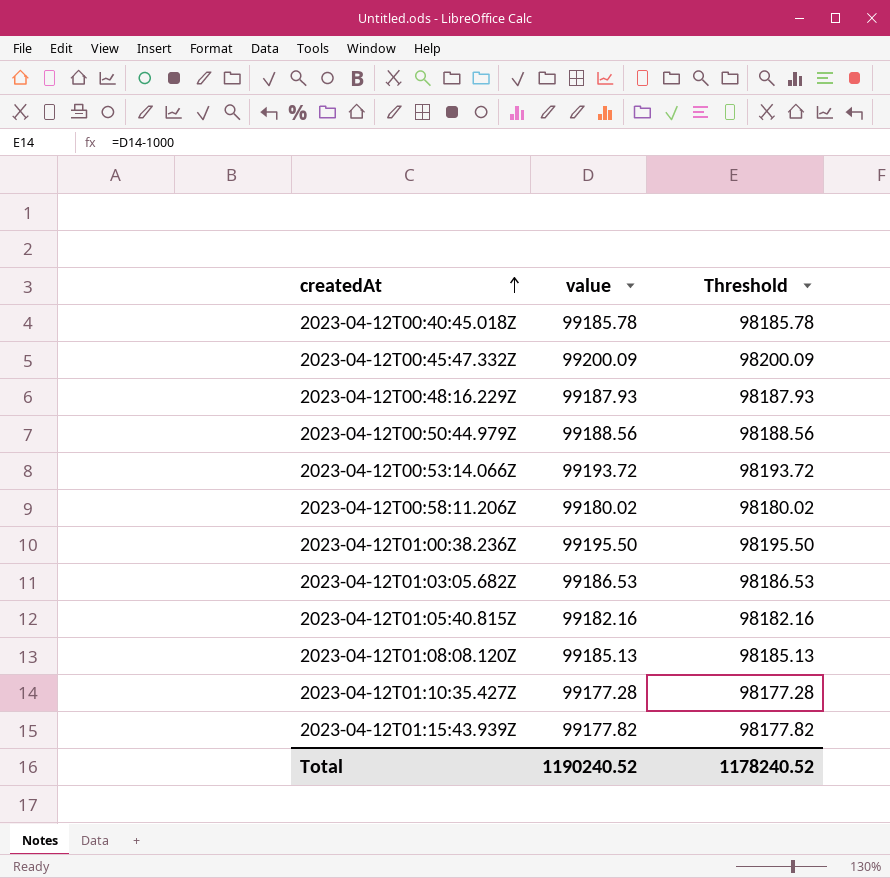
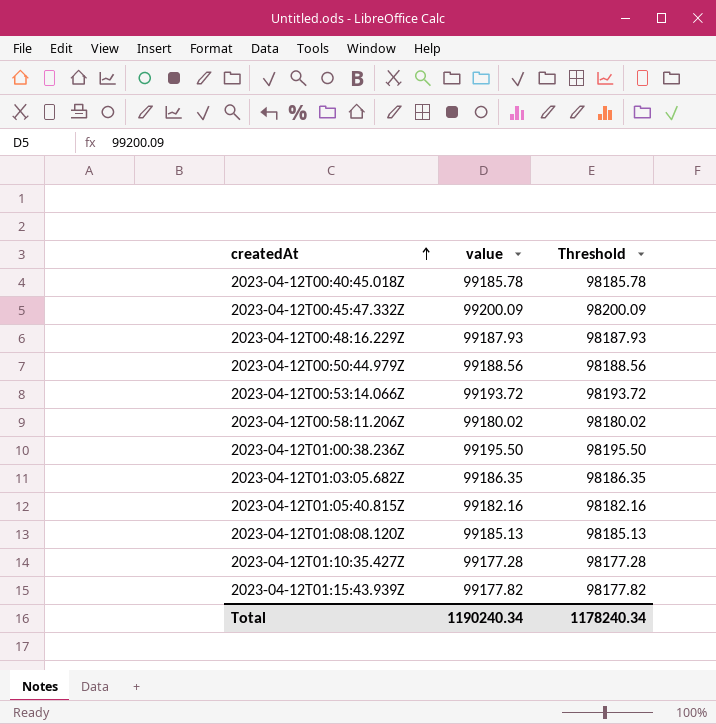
2023-04-12T01:03:05.682Z | value: 99186.53 -> 99186.35
2023-04-12T01:03:05.682Z | Threshold: 98186.53 -> 98186.35
Total | value: 1190240.52 -> 1190240.34
Total | Threshold: 1178240.52 -> 1178240.34

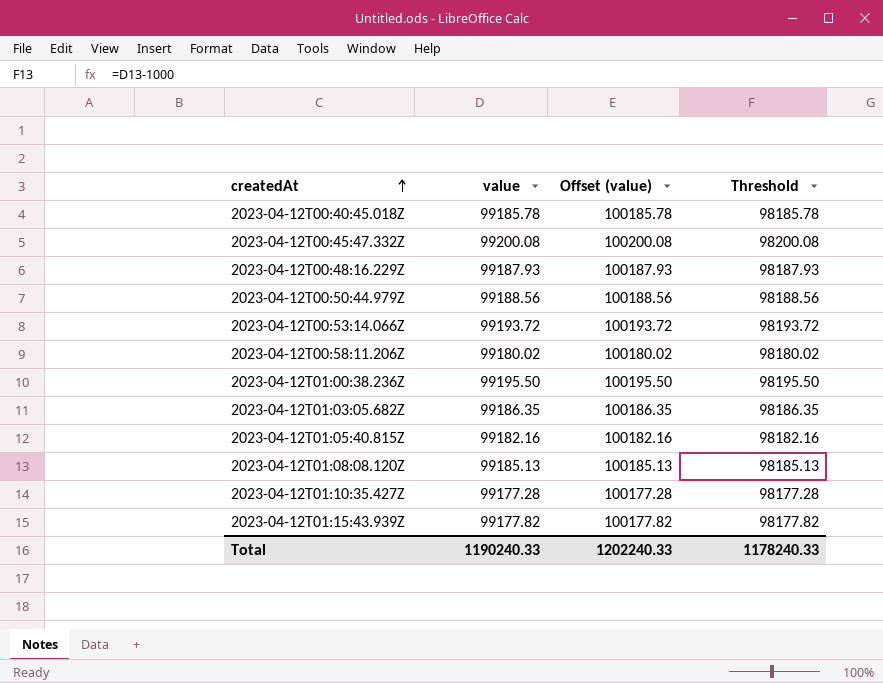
column Offset (value) | formula: none -> [value] + 1000
2023-04-12T00:45:47.332Z | value: 99200.09 -> 99200.08
2023-04-12T00:45:47.332Z | Threshold: 98200.09 -> 98200.08
Total | value: 1190240.34 -> 1190240.33
Total | Threshold: 1178240.34 -> 1178240.33

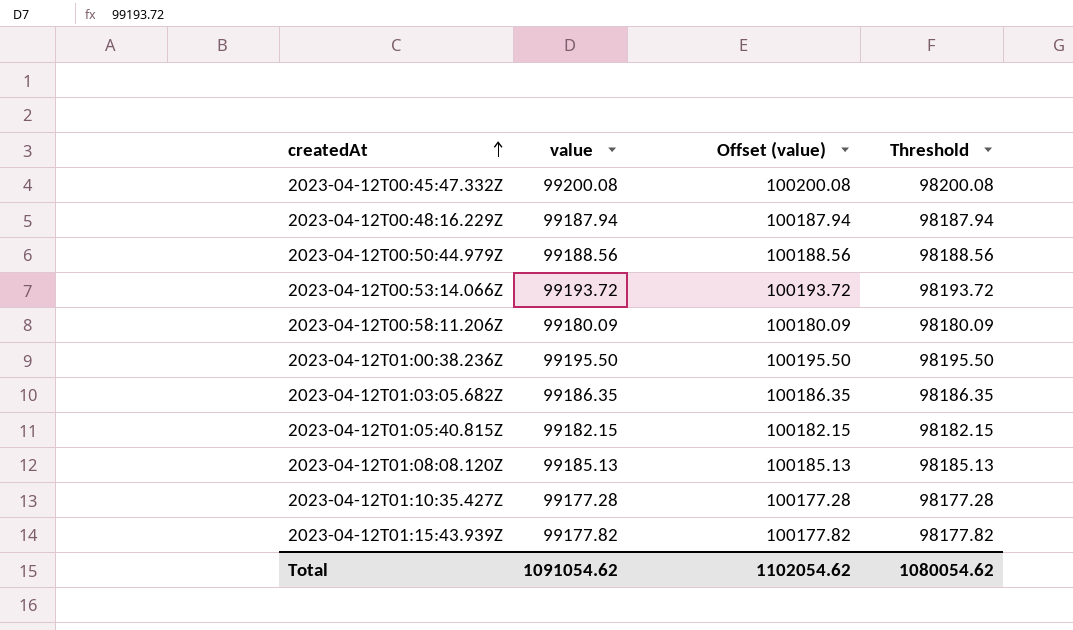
row 2023-04-12T00:40:45.018Z: 99185.78 | 100185.78 | 98185.78 -> none
2023-04-12T00:48:16.229Z | value: 99187.93 -> 99187.94
2023-04-12T00:48:16.229Z | Offset (value): 100187.93 -> 100187.94
2023-04-12T00:48:16.229Z | Threshold: 98187.93 -> 98187.94
2023-04-12T00:58:11.206Z | value: 99180.02 -> 99180.09
2023-04-12T00:58:11.206Z | Offset (value): 100180.02 -> 100180.09
2023-04-12T00:58:11.206Z | Threshold: 98180.02 -> 98180.09
2023-04-12T01:05:40.815Z | value: 99182.16 -> 99182.15
2023-04-12T01:05:40.815Z | Offset (value): 100182.16 -> 100182.15
2023-04-12T01:05:40.815Z | Threshold: 98182.16 -> 98182.15
Total | value: 1190240.33 -> 1091054.62
Total | Offset (value): 1202240.33 -> 1102054.62
Total | Threshold: 1178240.33 -> 1080054.62

